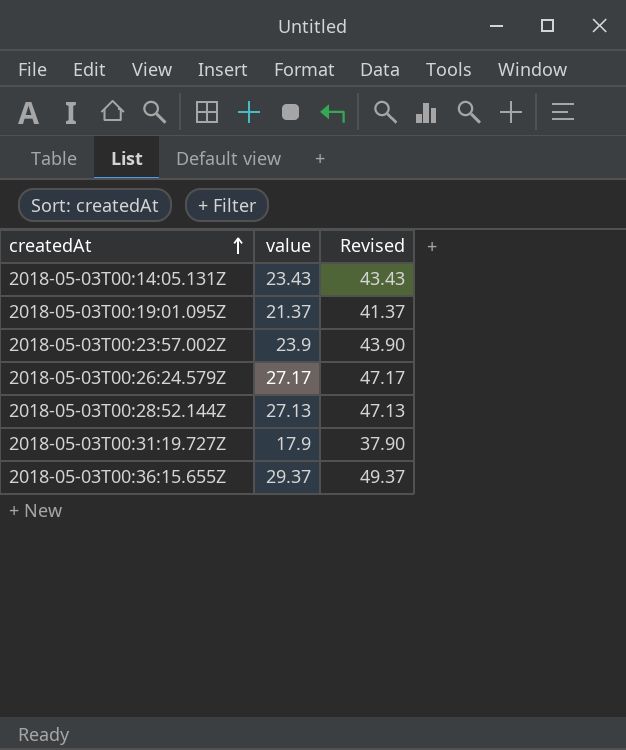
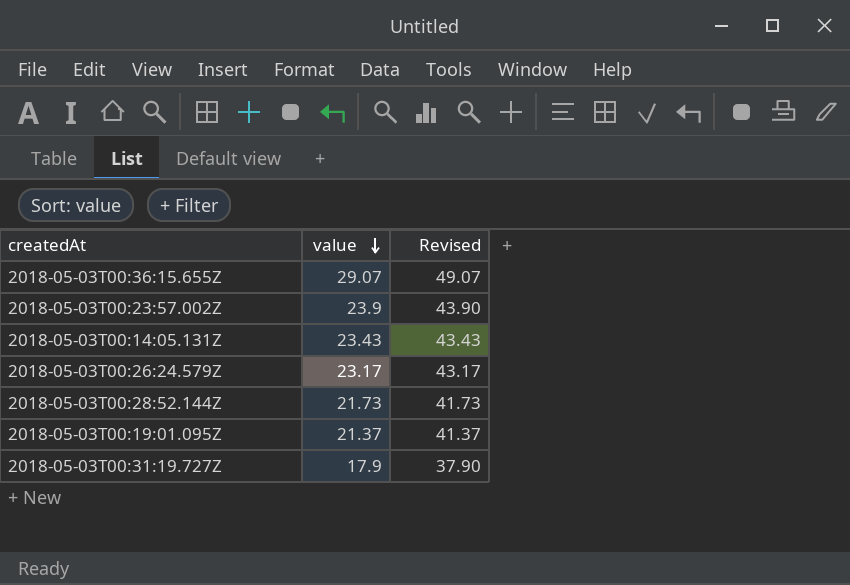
row order: createdAt ascending -> value descending
2018-05-03T00:36:15.655Z | value: 29.37 -> 29.07
2018-05-03T00:36:15.655Z | Revised: 49.37 -> 49.07
2018-05-03T00:26:24.579Z | value: 27.17 -> 23.17
2018-05-03T00:26:24.579Z | Revised: 47.17 -> 43.17
2018-05-03T00:28:52.144Z | value: 27.13 -> 21.73
2018-05-03T00:28:52.144Z | Revised: 47.13 -> 41.73

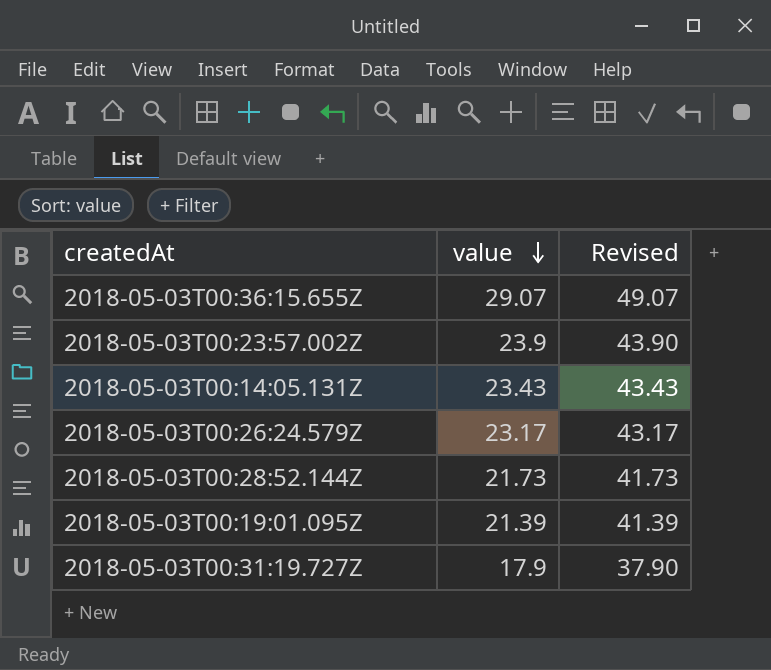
2018-05-03T00:19:01.095Z | value: 21.37 -> 21.39
2018-05-03T00:19:01.095Z | Revised: 41.37 -> 41.39

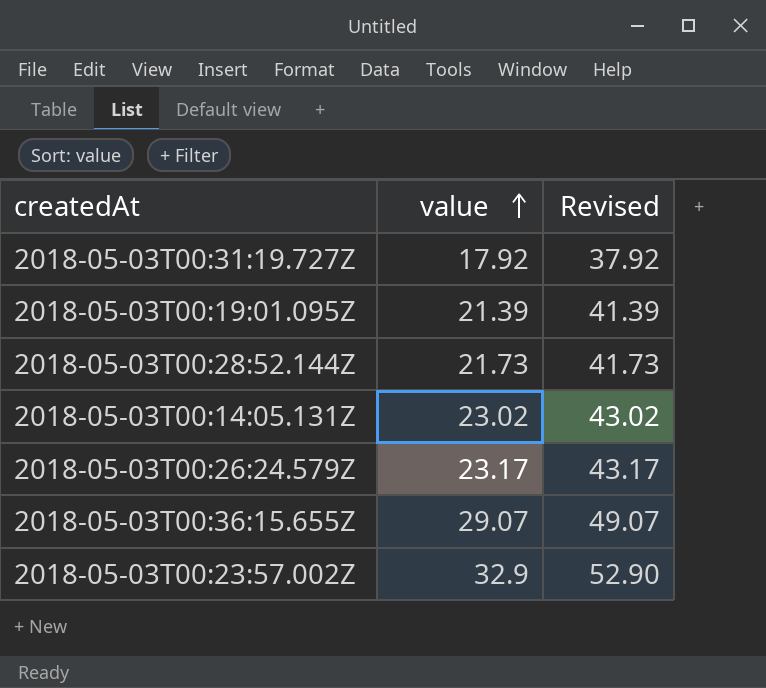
row order: value descending -> value ascending
2018-05-03T00:31:19.727Z | value: 17.9 -> 17.92
2018-05-03T00:31:19.727Z | Revised: 37.90 -> 37.92
2018-05-03T00:14:05.131Z | value: 23.43 -> 23.02
2018-05-03T00:14:05.131Z | Revised: 43.43 -> 43.02
2018-05-03T00:23:57.002Z | value: 23.9 -> 32.9
2018-05-03T00:23:57.002Z | Revised: 43.90 -> 52.90

